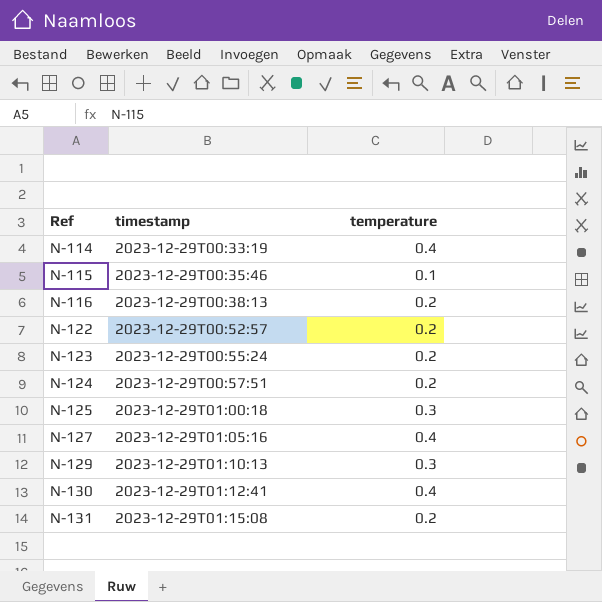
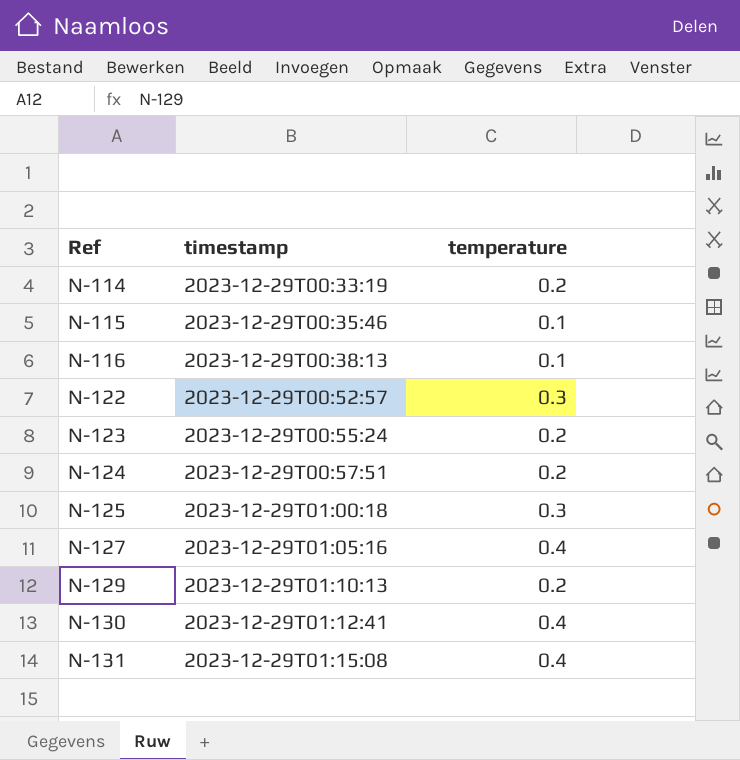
N-114 | temperature: 0.4 -> 0.2
N-116 | temperature: 0.2 -> 0.1
N-122 | temperature: 0.2 -> 0.3
N-129 | temperature: 0.3 -> 0.2
N-131 | temperature: 0.2 -> 0.4

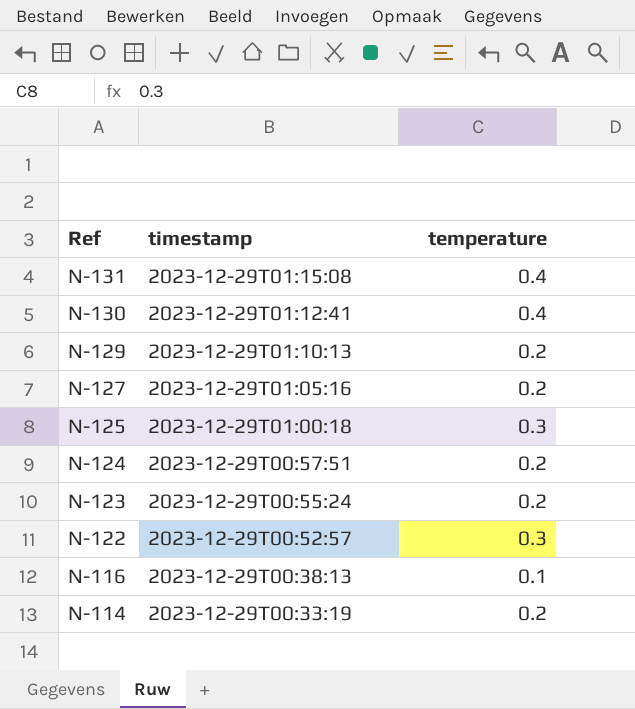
row order: Ref ascending -> Ref descending
row N-115: 2023-12-29T00:35:46 | 0.1 -> none
N-127 | temperature: 0.4 -> 0.2

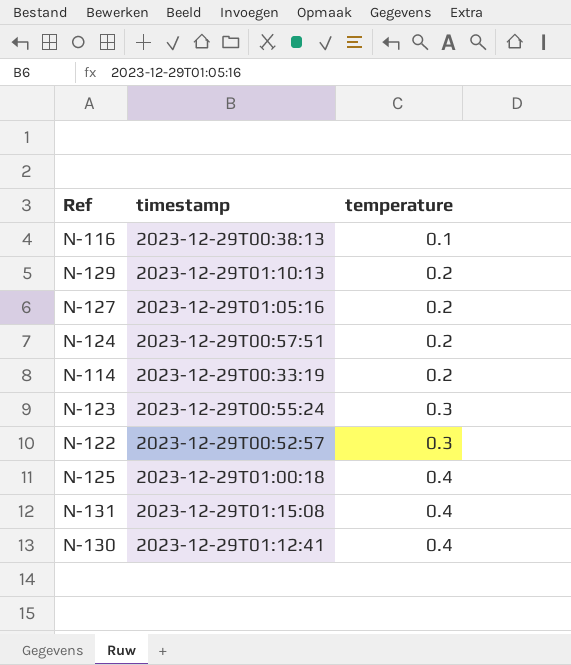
row order: Ref descending -> temperature ascending
N-123 | temperature: 0.2 -> 0.3
N-125 | temperature: 0.3 -> 0.4

